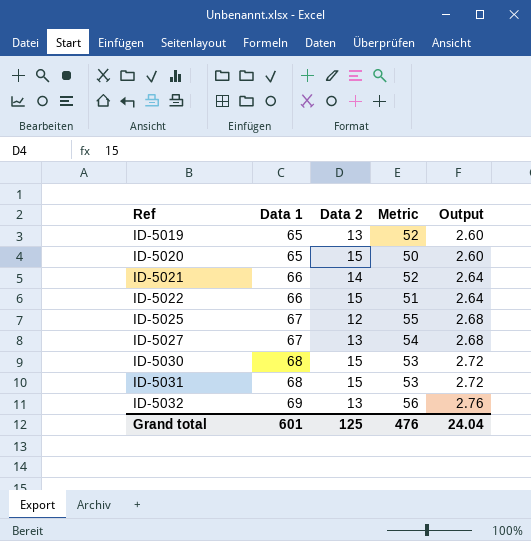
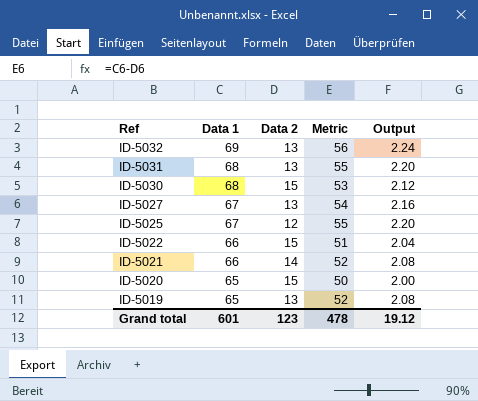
row order: Ref ascending -> Ref descending
column Output | formula: [Data 1] * 0.04 -> [Metric] * 0.04
ID-5031 | Data 2: 15 -> 13
ID-5031 | Metric: 53 -> 55
Grand total | Data 2: 125 -> 123
Grand total | Metric: 476 -> 478
Grand total | Output: 24.04 -> 19.12

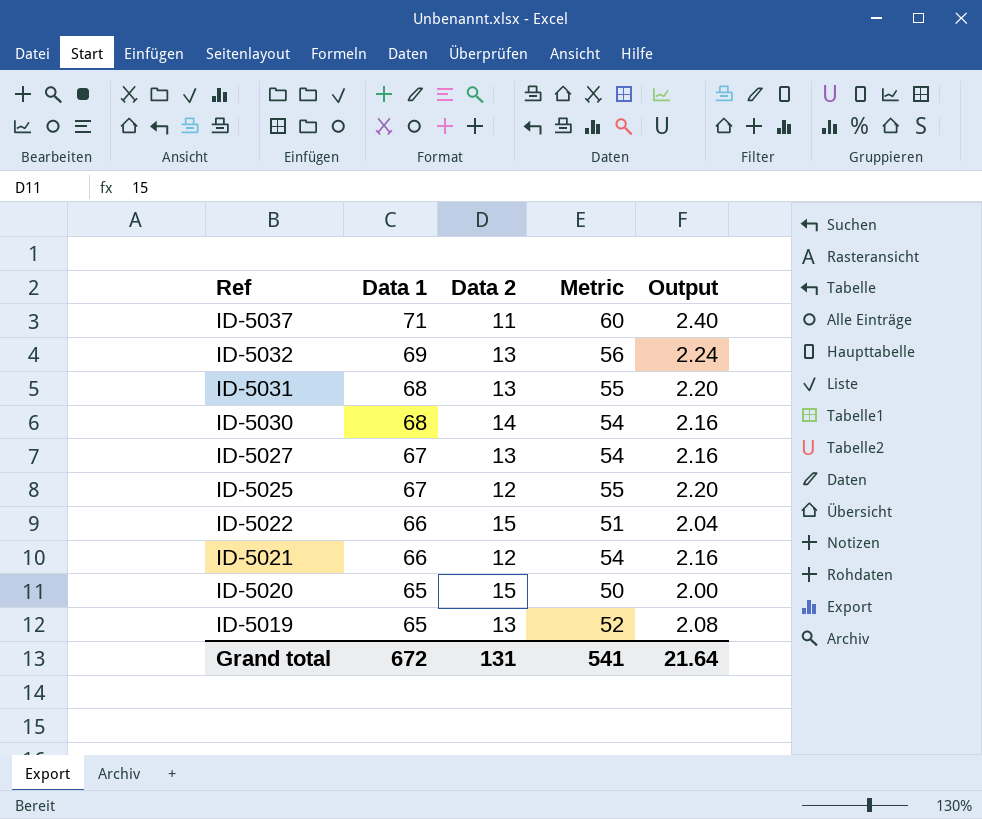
row ID-5037: none -> 71 | 11 | 60 | 2.40
ID-5030 | Data 2: 15 -> 14
ID-5030 | Metric: 53 -> 54
ID-5030 | Output: 2.12 -> 2.16
ID-5021 | Data 2: 14 -> 12
ID-5021 | Metric: 52 -> 54
ID-5021 | Output: 2.08 -> 2.16
Grand total | Data 1: 601 -> 672
Grand total | Data 2: 123 -> 131
Grand total | Metric: 478 -> 541
Grand total | Output: 19.12 -> 21.64

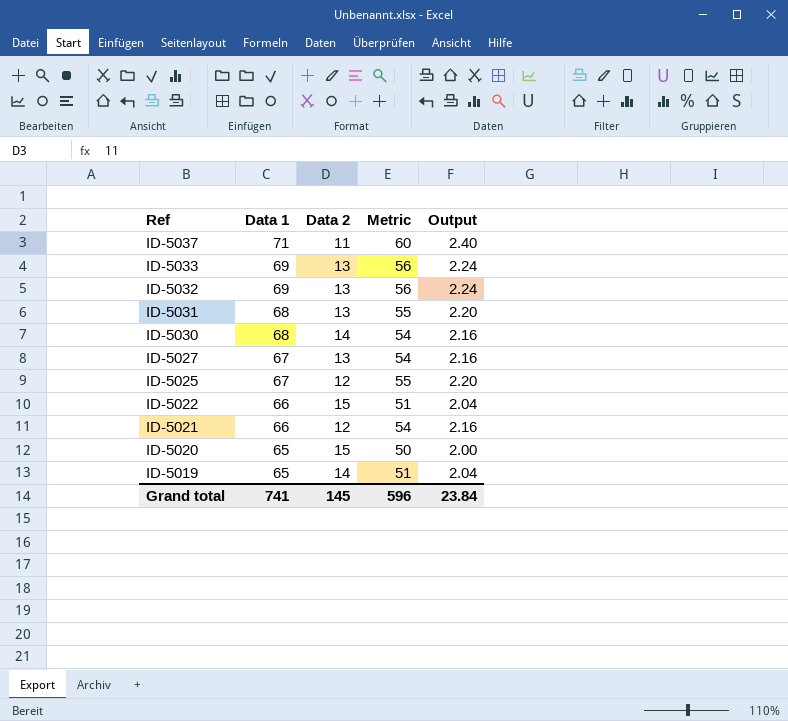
row ID-5033: none -> 69 | 13 | 56 | 2.24
ID-5019 | Data 2: 13 -> 14
ID-5019 | Metric: 52 -> 51
ID-5019 | Output: 2.08 -> 2.04
Grand total | Data 1: 672 -> 741
Grand total | Data 2: 131 -> 145
Grand total | Metric: 541 -> 596
Grand total | Output: 21.64 -> 23.84

